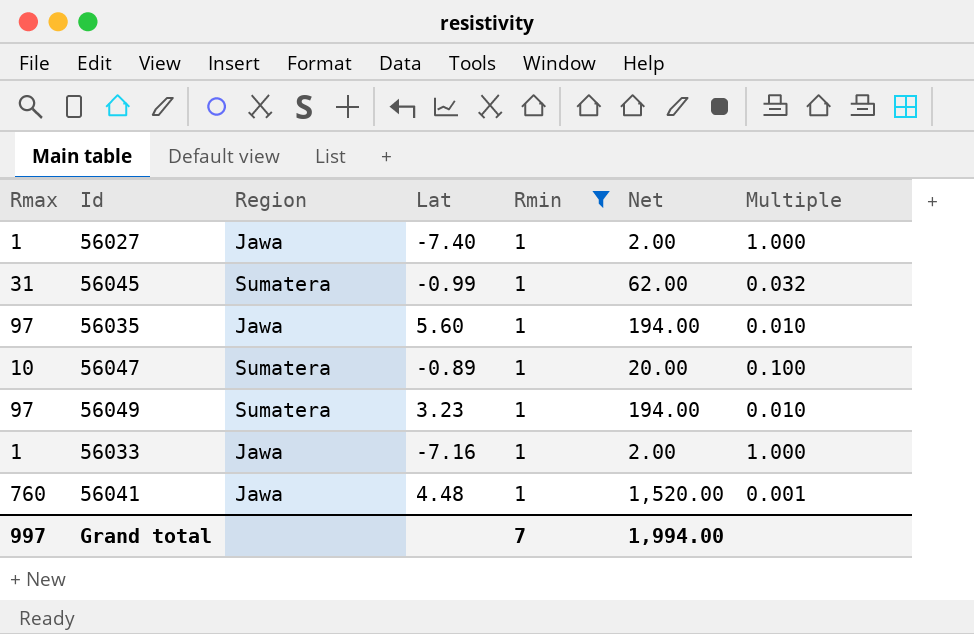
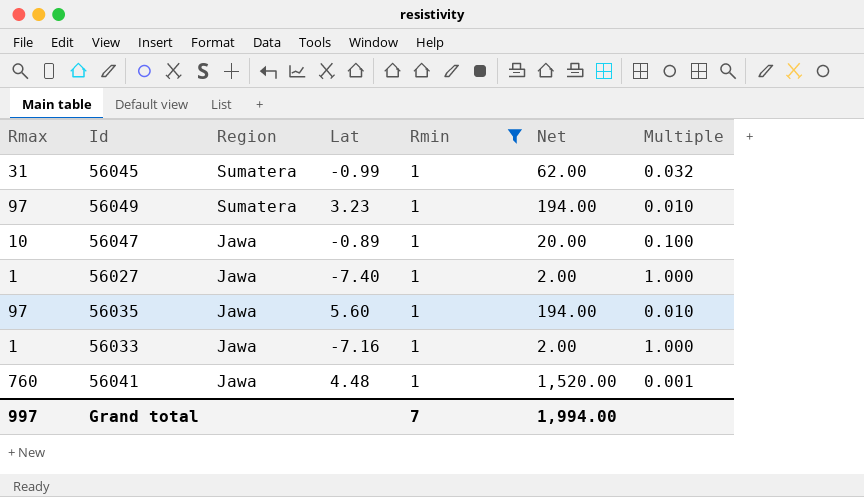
row order: none -> Region descending
56047 | Region: Sumatera -> Jawa

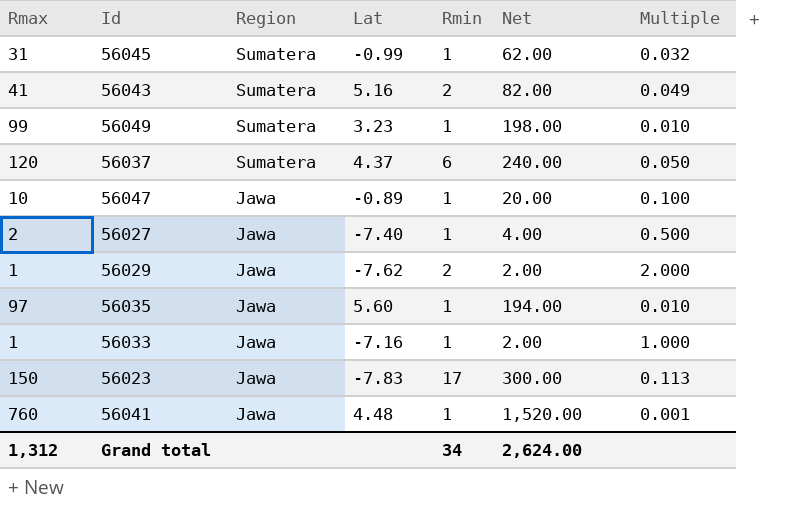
filter: Rmin = 1 -> none
56049 | Rmax: 97 -> 99
56049 | Net: 194.00 -> 198.00
56027 | Rmax: 1 -> 2
56027 | Net: 2.00 -> 4.00
56027 | Multiple: 1.000 -> 0.500
Grand total | Rmax: 997 -> 1,312
Grand total | Rmin: 7 -> 34
Grand total | Net: 1,994.00 -> 2,624.00

